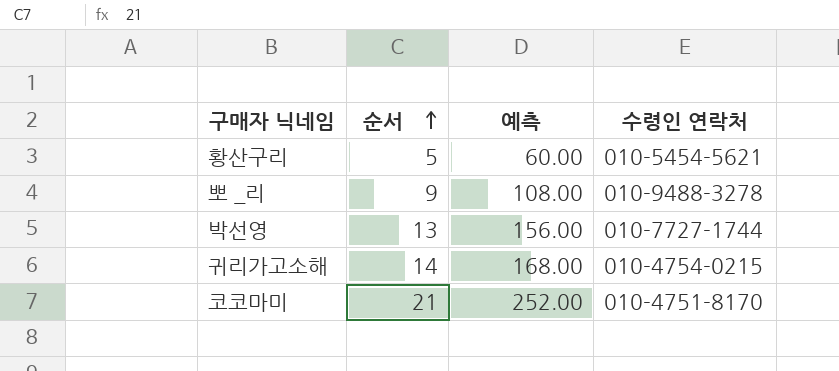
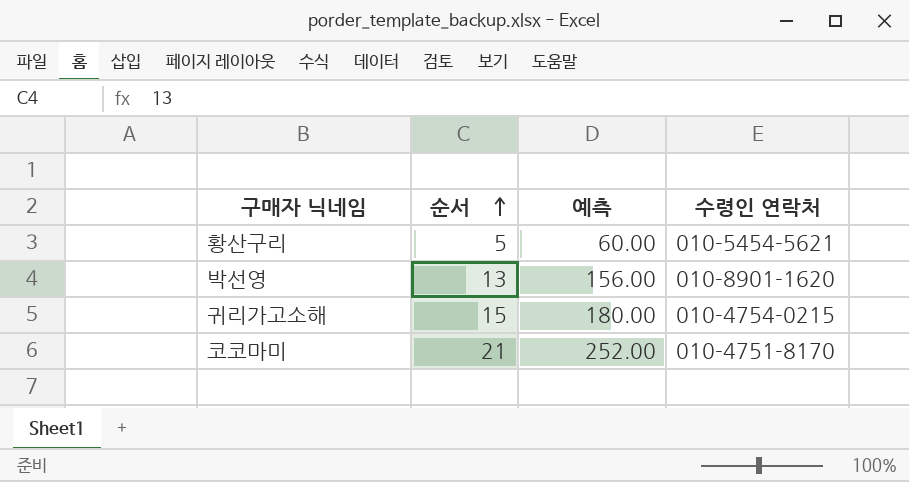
row 뽀 _리: 9 | 108.00 | 010-9488-3278 -> none
박선영 | 수령인 연락처: 010-7727-1744 -> 010-8901-1620
귀리가고소해 | 순서: 14 -> 15
귀리가고소해 | 예측: 168.00 -> 180.00

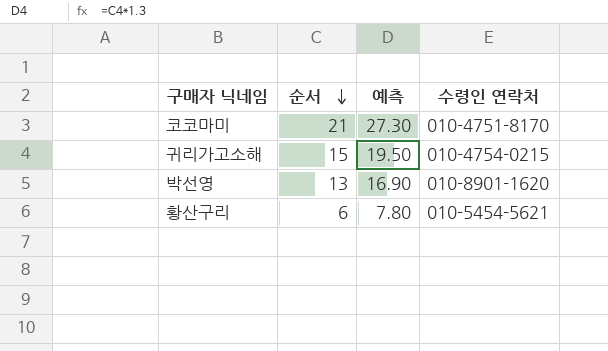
row order: 순서 ascending -> 순서 descending
column 예측 | formula: [순서] * 12 -> [순서] * 1.3
황산구리 | 순서: 5 -> 6

